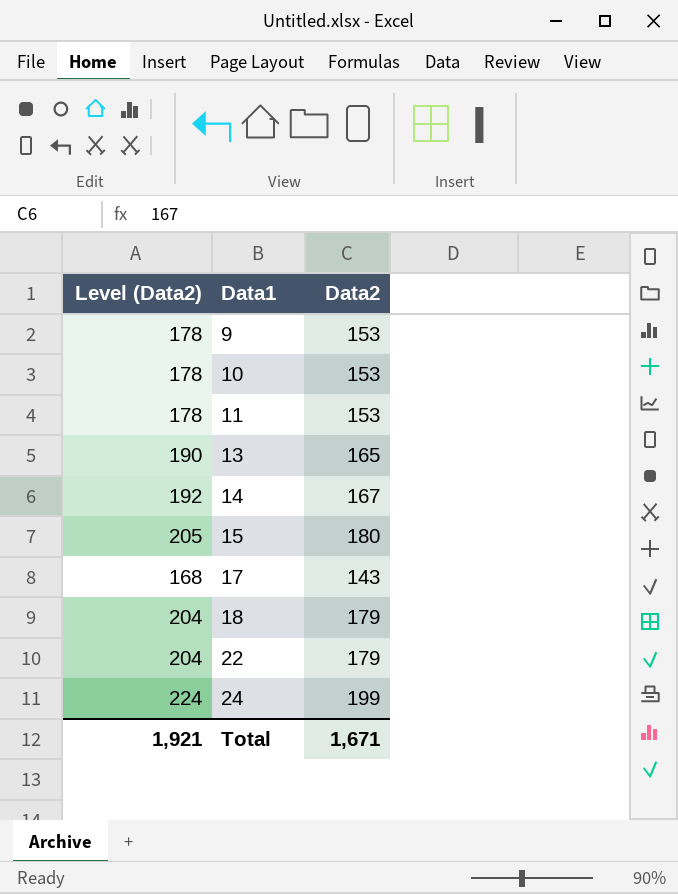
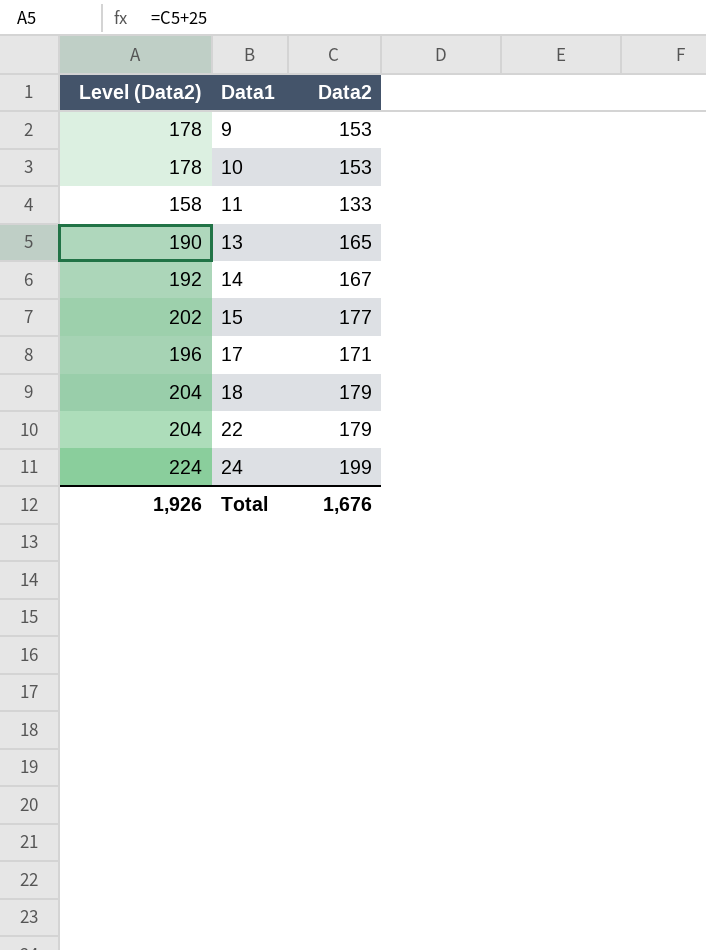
11 | Level (Data2): 178 -> 158
11 | Data2: 153 -> 133
15 | Level (Data2): 205 -> 202
15 | Data2: 180 -> 177
17 | Level (Data2): 168 -> 196
17 | Data2: 143 -> 171
Total | Level (Data2): 1,921 -> 1,926
Total | Data2: 1,671 -> 1,676

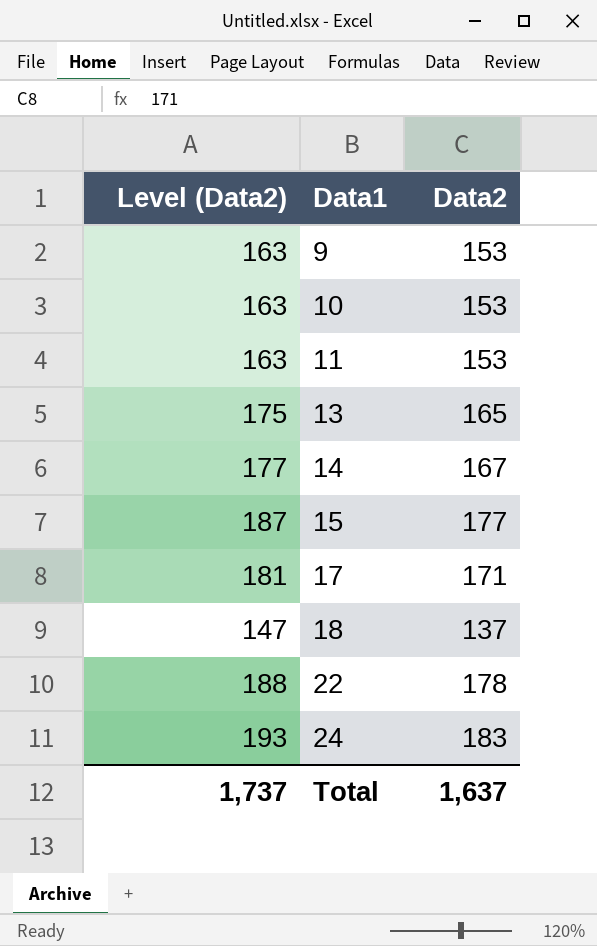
column Level (Data2) | formula: [Data2] + 25 -> [Data2] + 10
11 | Data2: 133 -> 153
18 | Data2: 179 -> 137
22 | Data2: 179 -> 178
24 | Data2: 199 -> 183
Total | Level (Data2): 1,926 -> 1,737
Total | Data2: 1,676 -> 1,637

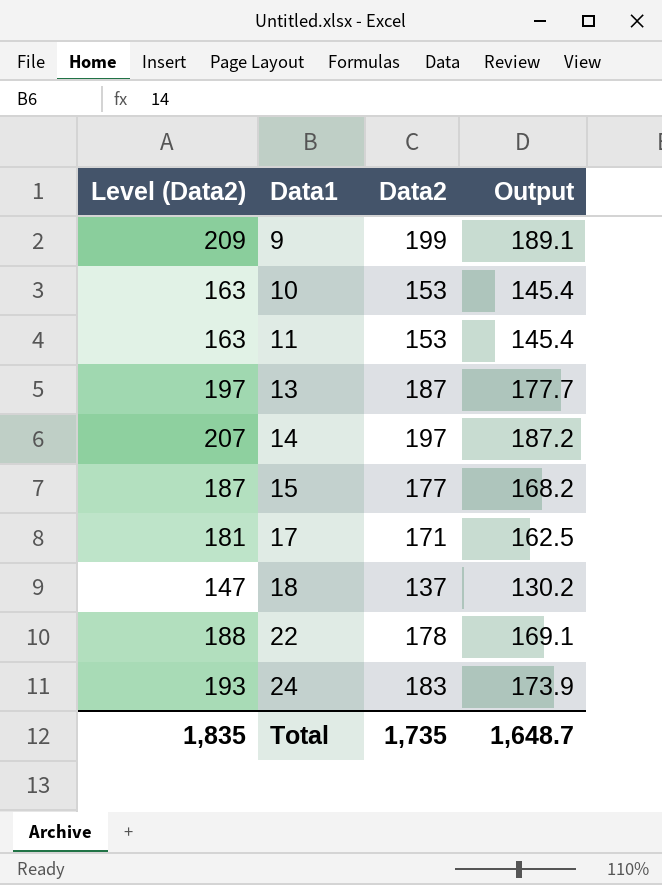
column Output | formula: none -> [Data2] * 0.95
9 | Level (Data2): 163 -> 209
9 | Data2: 153 -> 199
13 | Level (Data2): 175 -> 197
13 | Data2: 165 -> 187
14 | Level (Data2): 177 -> 207
14 | Data2: 167 -> 197
Total | Level (Data2): 1,737 -> 1,835
Total | Data2: 1,637 -> 1,735

